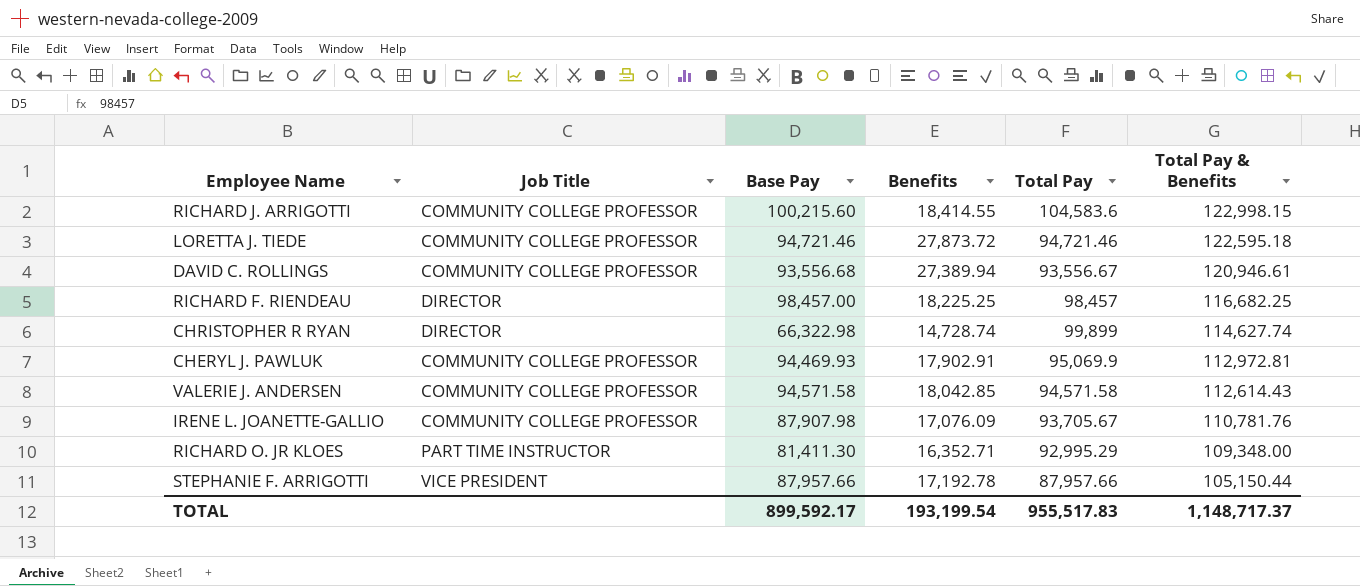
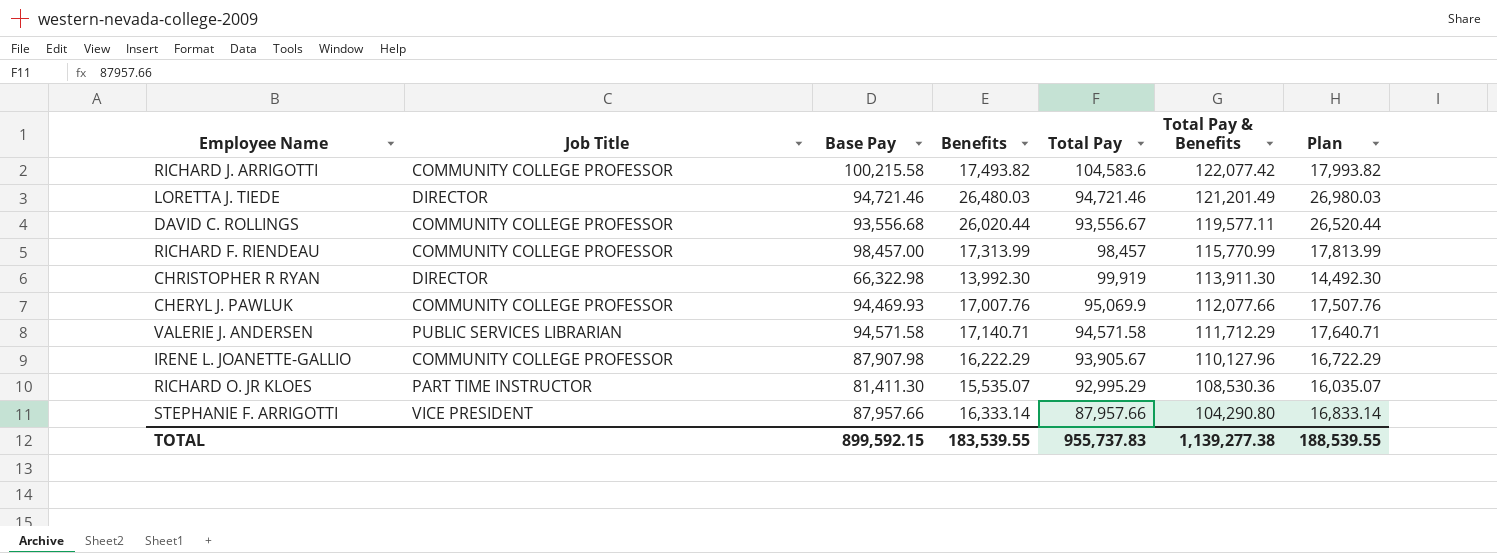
column Plan | formula: none -> [Benefits] + 500
RICHARD J. ARRIGOTTI | Base Pay: 100,215.60 -> 100,215.58
RICHARD J. ARRIGOTTI | Benefits: 18,414.55 -> 17,493.82
RICHARD J. ARRIGOTTI | Total Pay & Benefits: 122,998.15 -> 122,077.42
LORETTA J. TIEDE | Job Title: COMMUNITY COLLEGE PROFESSOR -> DIRECTOR
LORETTA J. TIEDE | Benefits: 27,873.72 -> 26,480.03
LORETTA J. TIEDE | Total Pay & Benefits: 122,595.18 -> 121,201.49
DAVID C. ROLLINGS | Benefits: 27,389.94 -> 26,020.44
DAVID C. ROLLINGS | Total Pay & Benefits: 120,946.61 -> 119,577.11
RICHARD F. RIENDEAU | Job Title: DIRECTOR -> COMMUNITY COLLEGE PROFESSOR
RICHARD F. RIENDEAU | Benefits: 18,225.25 -> 17,313.99
RICHARD F. RIENDEAU | Total Pay & Benefits: 116,682.25 -> 115,770.99
CHRISTOPHER R RYAN | Benefits: 14,728.74 -> 13,992.30
CHRISTOPHER R RYAN | Total Pay: 99,899 -> 99,919
CHRISTOPHER R RYAN | Total Pay & Benefits: 114,627.74 -> 113,911.30
CHERYL J. PAWLUK | Benefits: 17,902.91 -> 17,007.76
CHERYL J. PAWLUK | Total Pay & Benefits: 112,972.81 -> 112,077.66
VALERIE J. ANDERSEN | Job Title: COMMUNITY COLLEGE PROFESSOR -> PUBLIC SERVICES LIBRARIAN
VALERIE J. ANDERSEN | Benefits: 18,042.85 -> 17,140.71
VALERIE J. ANDERSEN | Total Pay & Benefits: 112,614.43 -> 111,712.29
IRENE L. JOANETTE-GALLIO | Benefits: 17,076.09 -> 16,222.29
IRENE L. JOANETTE-GALLIO | Total Pay: 93,705.67 -> 93,905.67
IRENE L. JOANETTE-GALLIO | Total Pay & Benefits: 110,781.76 -> 110,127.96
RICHARD O. JR KLOES | Benefits: 16,352.71 -> 15,535.07
RICHARD O. JR KLOES | Total Pay & Benefits: 109,348.00 -> 108,530.36
STEPHANIE F. ARRIGOTTI | Benefits: 17,192.78 -> 16,333.14
STEPHANIE F. ARRIGOTTI | Total Pay & Benefits: 105,150.44 -> 104,290.80
TOTAL | Base Pay: 899,592.17 -> 899,592.15
TOTAL | Benefits: 193,199.54 -> 183,539.55
TOTAL | Total Pay: 955,517.83 -> 955,737.83
TOTAL | Total Pay & Benefits: 1,148,717.37 -> 1,139,277.38

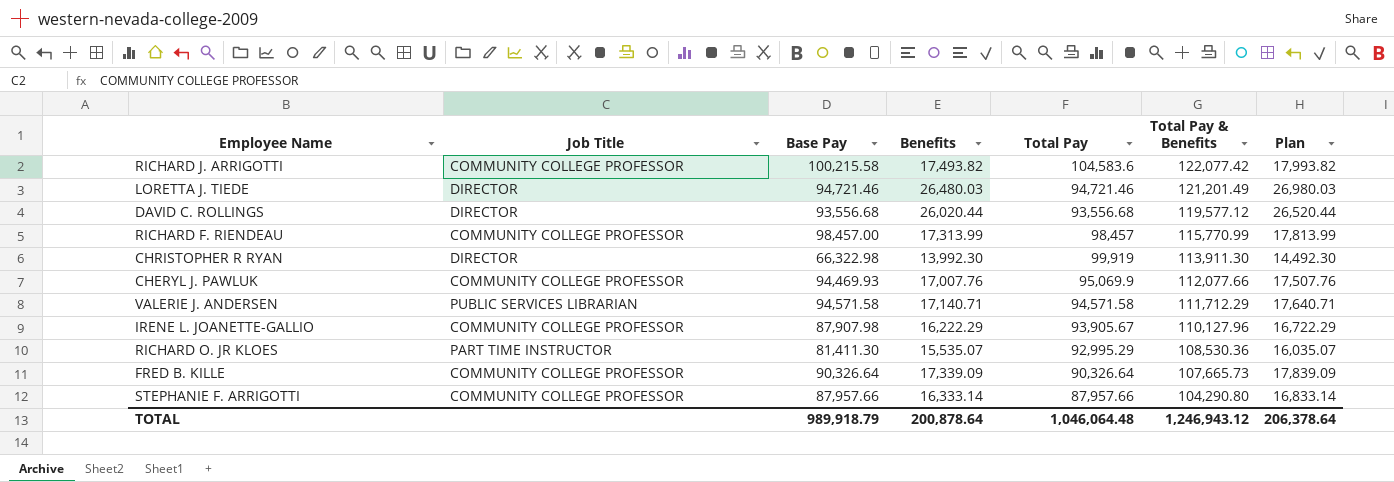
DAVID C. ROLLINGS | Job Title: COMMUNITY COLLEGE PROFESSOR -> DIRECTOR
DAVID C. ROLLINGS | Total Pay: 93,556.67 -> 93,556.68
DAVID C. ROLLINGS | Total Pay & Benefits: 119,577.11 -> 119,577.12
row FRED B. KILLE: none -> COMMUNITY COLLEGE PROFESSOR | 90,326.64 | 17,339.09 | 90,326.64 | 107,665.73 | 17,839.09
STEPHANIE F. ARRIGOTTI | Job Title: VICE PRESIDENT -> COMMUNITY COLLEGE PROFESSOR
TOTAL | Base Pay: 899,592.15 -> 989,918.79
TOTAL | Benefits: 183,539.55 -> 200,878.64
TOTAL | Total Pay: 955,737.83 -> 1,046,064.48
TOTAL | Total Pay & Benefits: 1,139,277.38 -> 1,246,943.12
TOTAL | Plan: 188,539.55 -> 206,378.64

